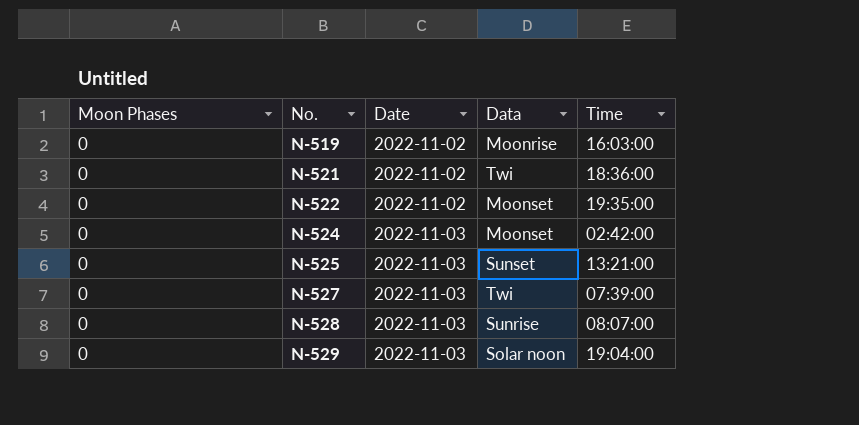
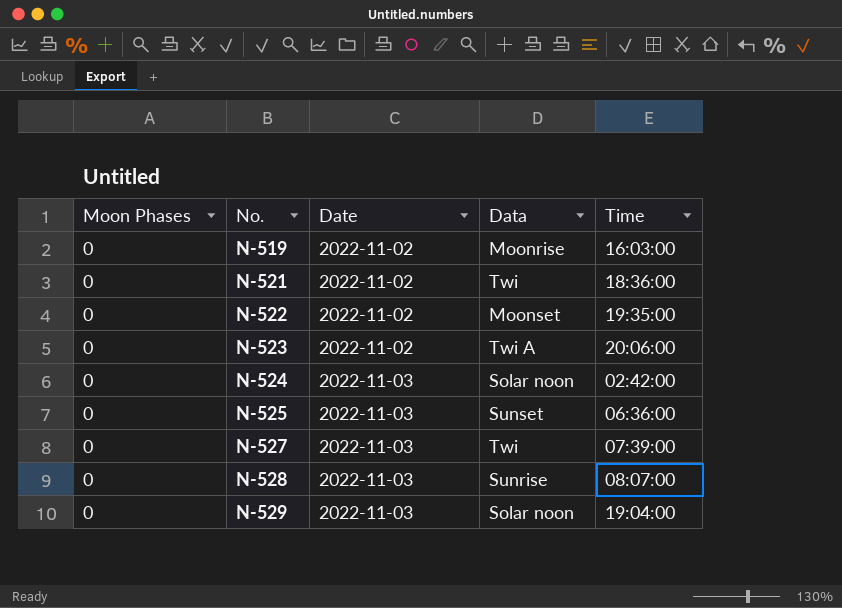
row N-523: none -> 0 | 2022-11-02 | Twi A | 20:06:00
N-524 | Data: Moonset -> Solar noon
N-525 | Time: 13:21:00 -> 06:36:00

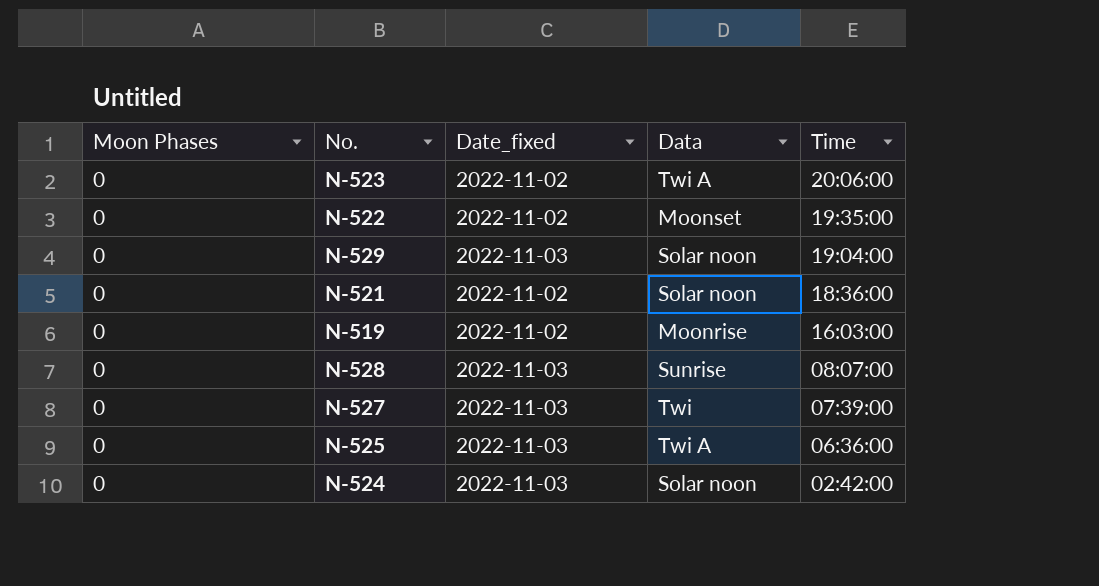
row order: No. ascending -> Time descending
column name: Date -> Date_fixed
N-521 | Data: Twi -> Solar noon
N-525 | Data: Sunset -> Twi A

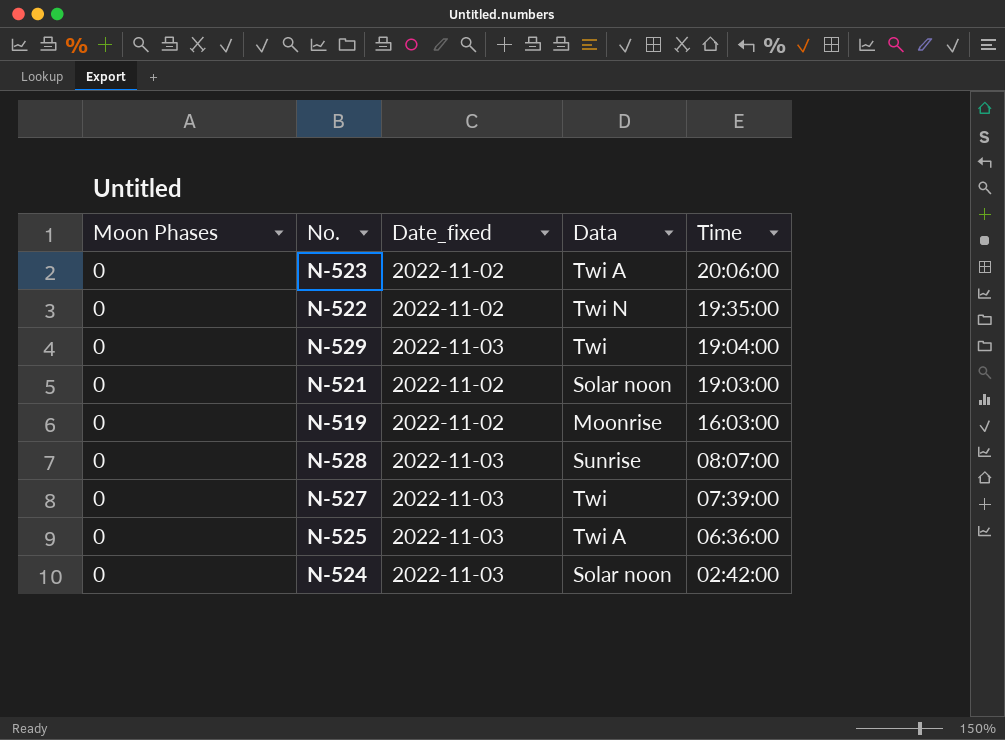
N-522 | Data: Moonset -> Twi N
N-529 | Data: Solar noon -> Twi
N-521 | Time: 18:36:00 -> 19:03:00

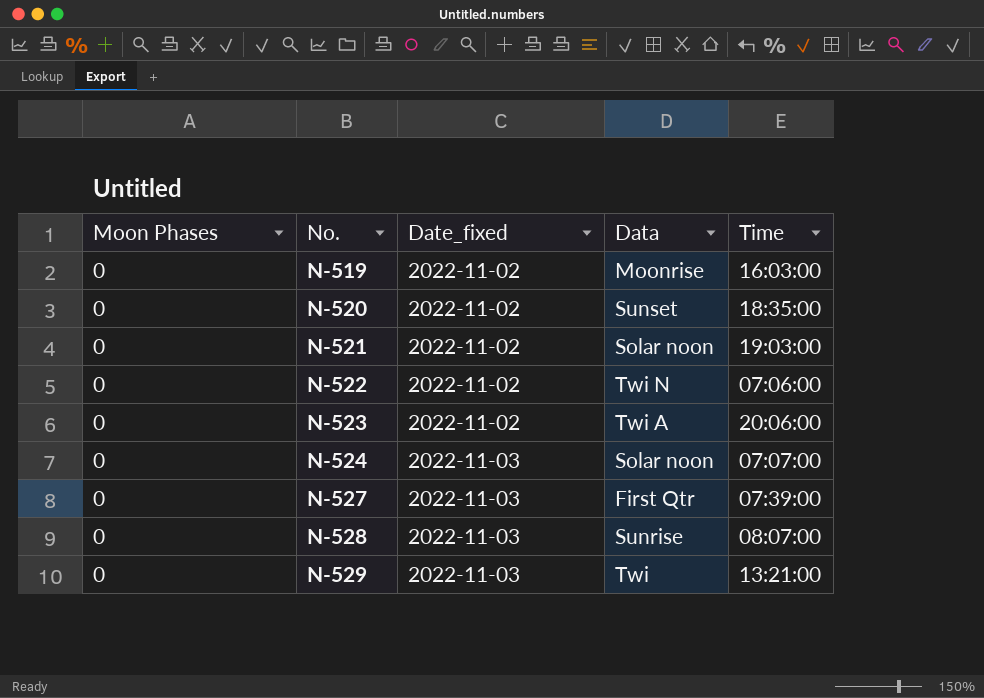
row order: Time descending -> No. ascending
row N-525: 0 | 2022-11-03 | Twi A | 06:36:00 -> none
row N-520: none -> 0 | 2022-11-02 | Sunset | 18:35:00
N-522 | Time: 19:35:00 -> 07:06:00
N-524 | Time: 02:42:00 -> 07:07:00
N-527 | Data: Twi -> First Qtr
N-529 | Time: 19:04:00 -> 13:21:00

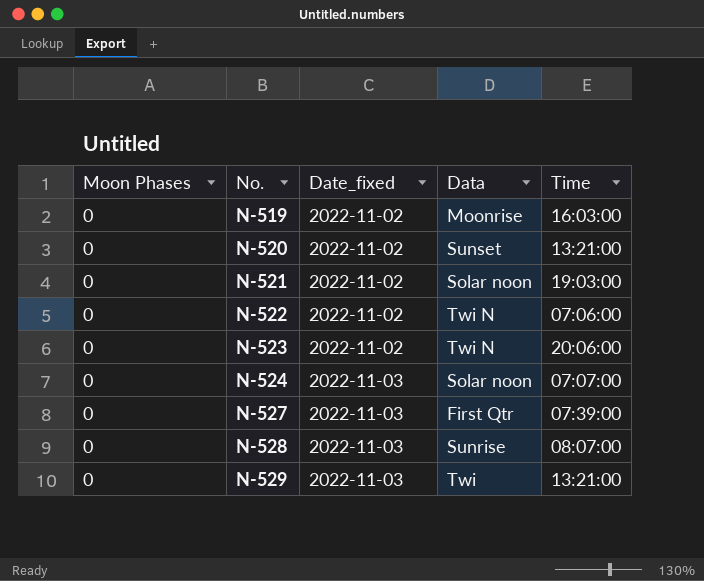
N-520 | Time: 18:35:00 -> 13:21:00
N-523 | Data: Twi A -> Twi N

